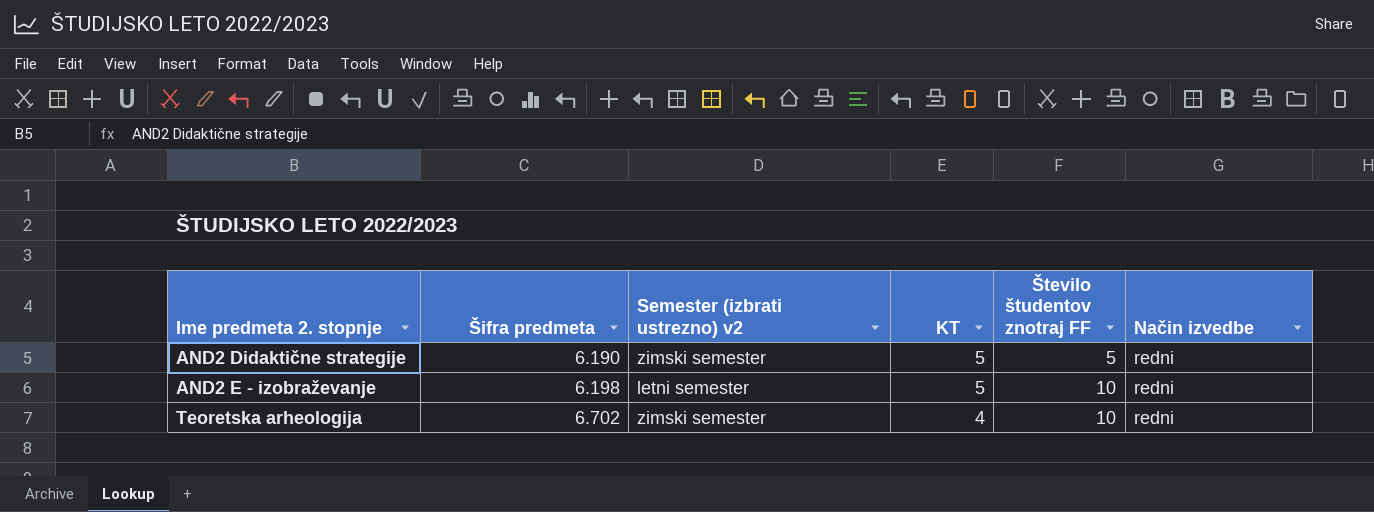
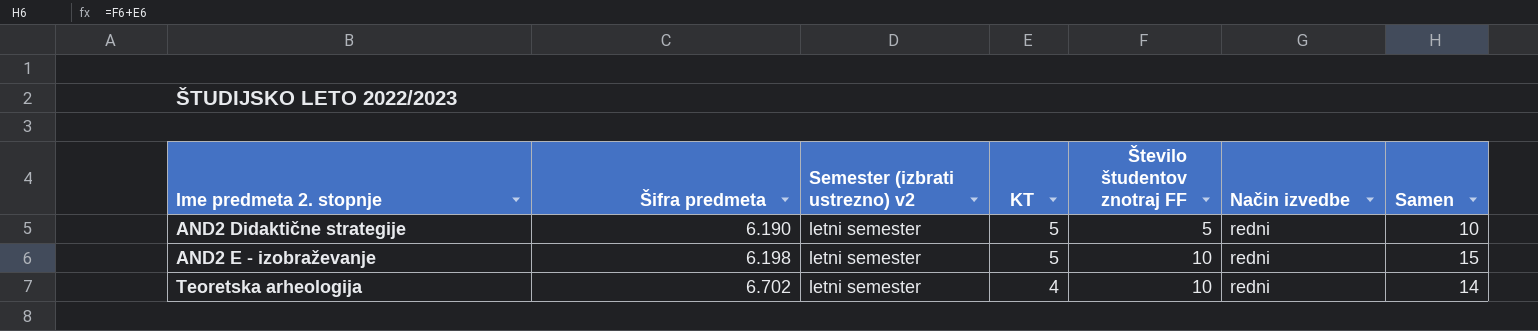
column Samen | formula: none -> [KT] + [Število študentov znotraj FF]
AND2 Didaktične strategije | Semester (izbrati ustrezno) v2: zimski semester -> letni semester
Teoretska arheologija | Semester (izbrati ustrezno) v2: zimski semester -> letni semester

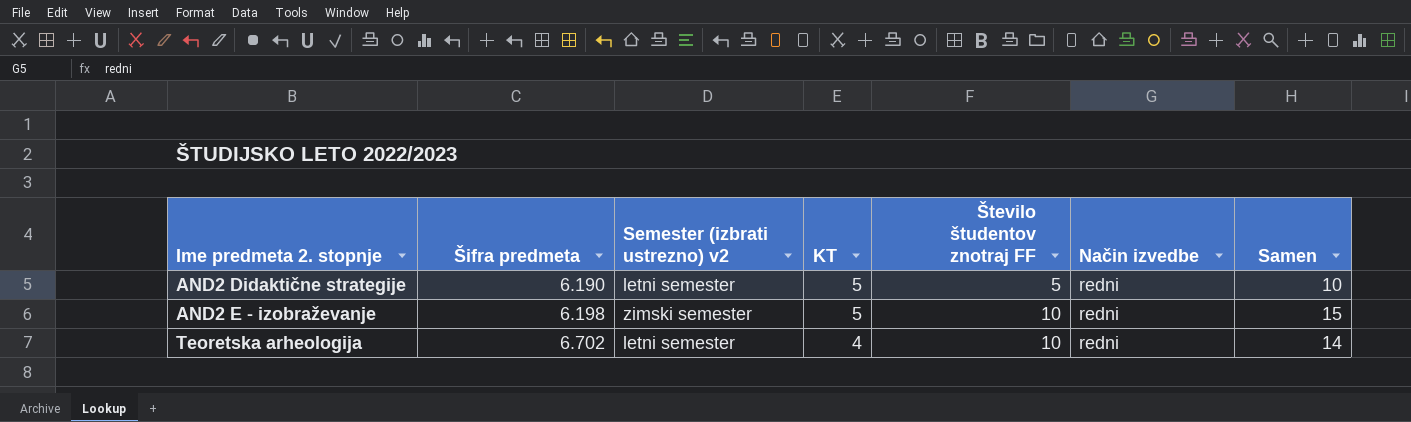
AND2 E - izobraževanje | Semester (izbrati ustrezno) v2: letni semester -> zimski semester

